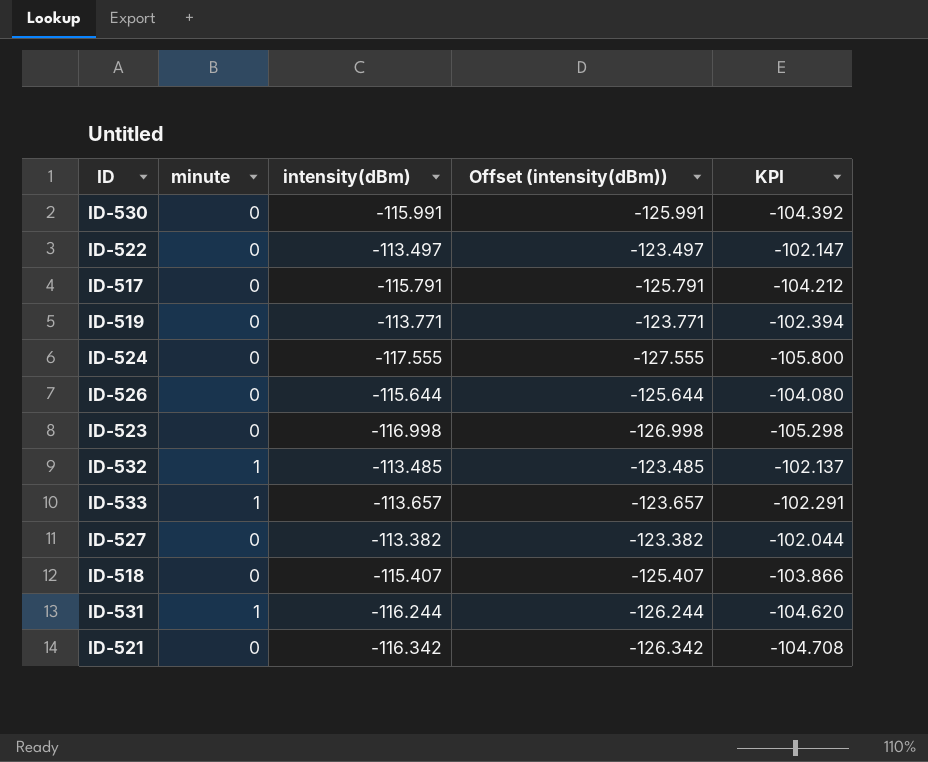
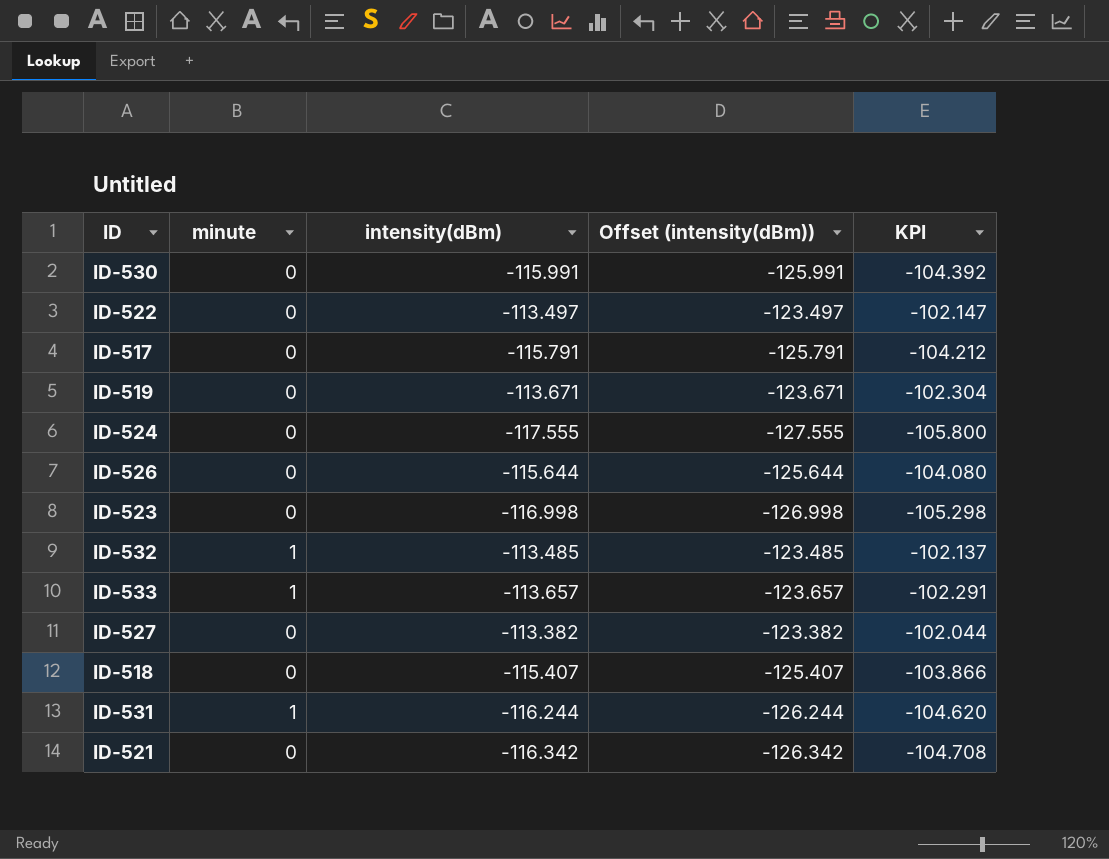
ID-519 | intensity(dBm): -113.771 -> -113.671
ID-519 | Offset (intensity(dBm)): -123.771 -> -123.671
ID-519 | KPI: -102.394 -> -102.304

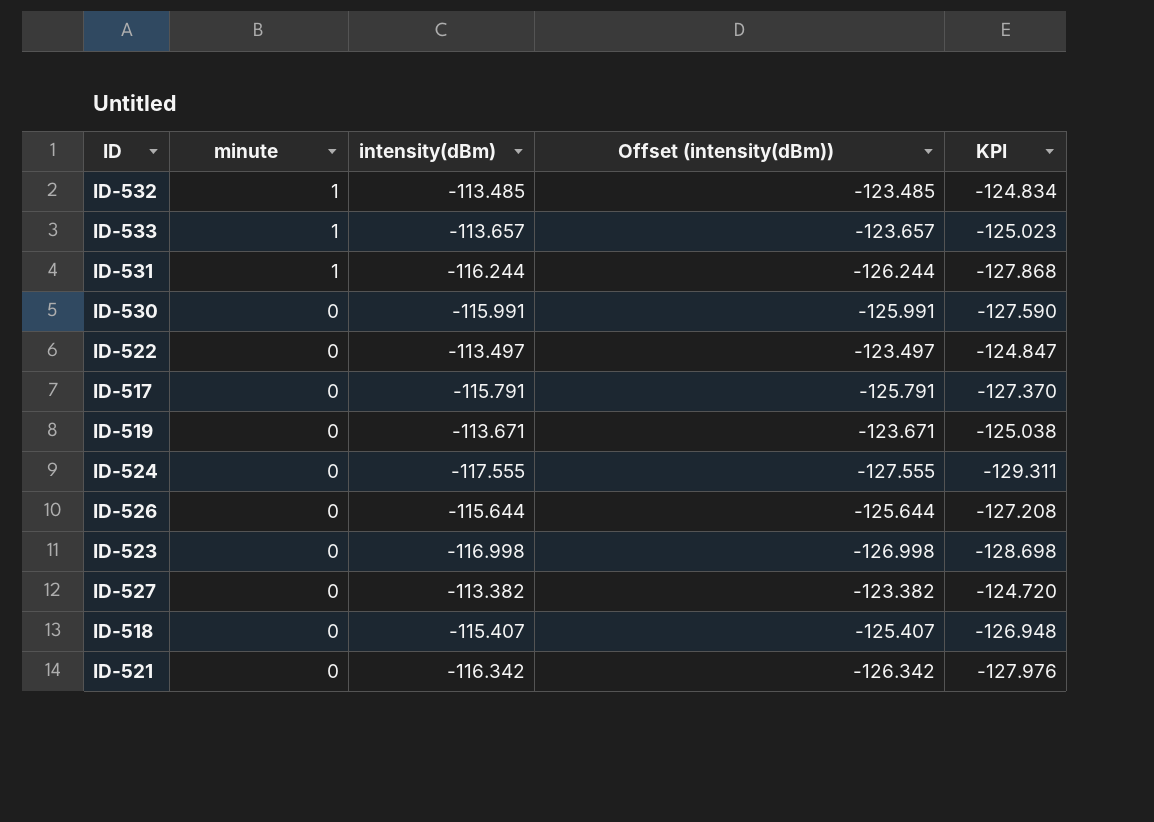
row order: none -> minute descending
column KPI | formula: [intensity(dBm)] * 0.9 -> [intensity(dBm)] * 1.1

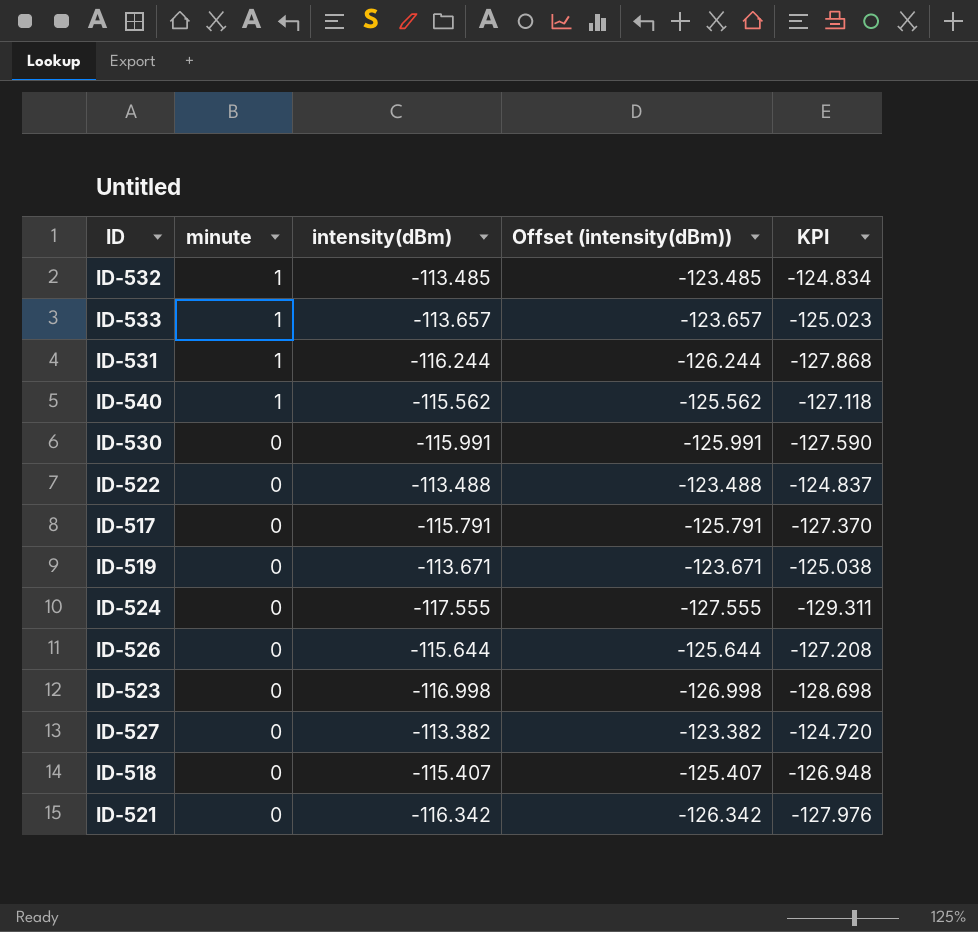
row ID-540: none -> 1 | -115.562 | -125.562 | -127.118
ID-522 | intensity(dBm): -113.497 -> -113.488
ID-522 | Offset (intensity(dBm)): -123.497 -> -123.488
ID-522 | KPI: -124.847 -> -124.837

